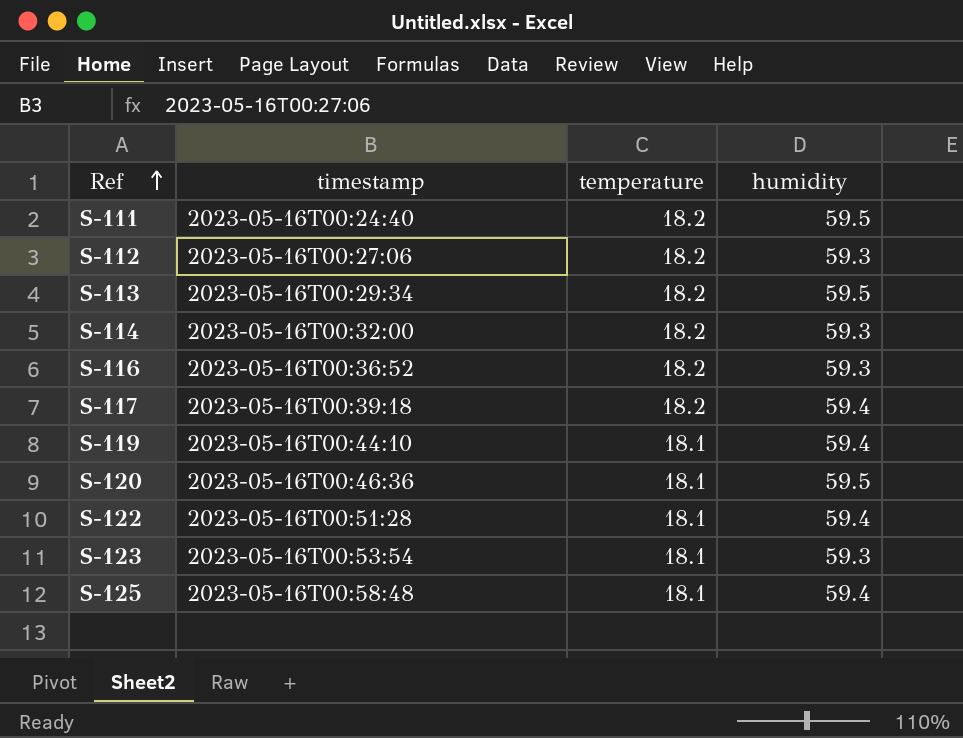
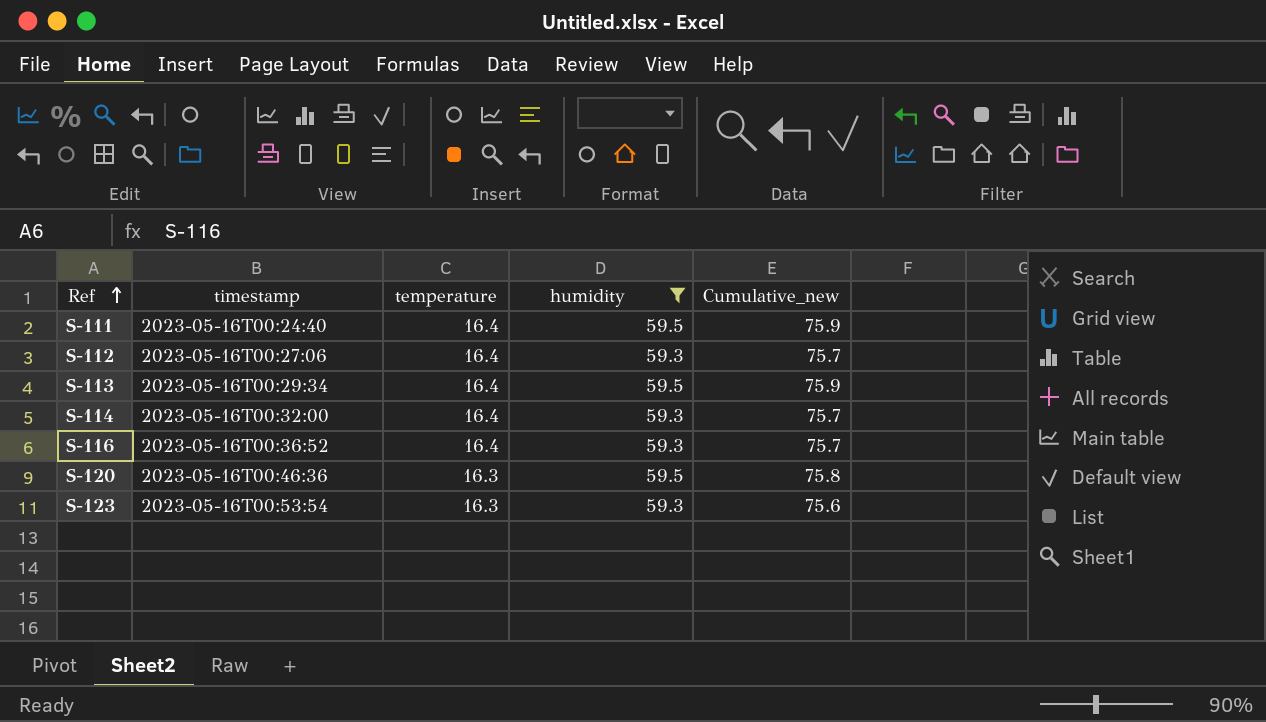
filter: none -> humidity != 59.4
column Cumulative_new | formula: none -> [temperature] + [humidity]
S-111 | temperature: 18.2 -> 16.4
S-112 | temperature: 18.2 -> 16.4
S-113 | temperature: 18.2 -> 16.4
S-114 | temperature: 18.2 -> 16.4
S-116 | temperature: 18.2 -> 16.4
S-120 | temperature: 18.1 -> 16.3
S-123 | temperature: 18.1 -> 16.3

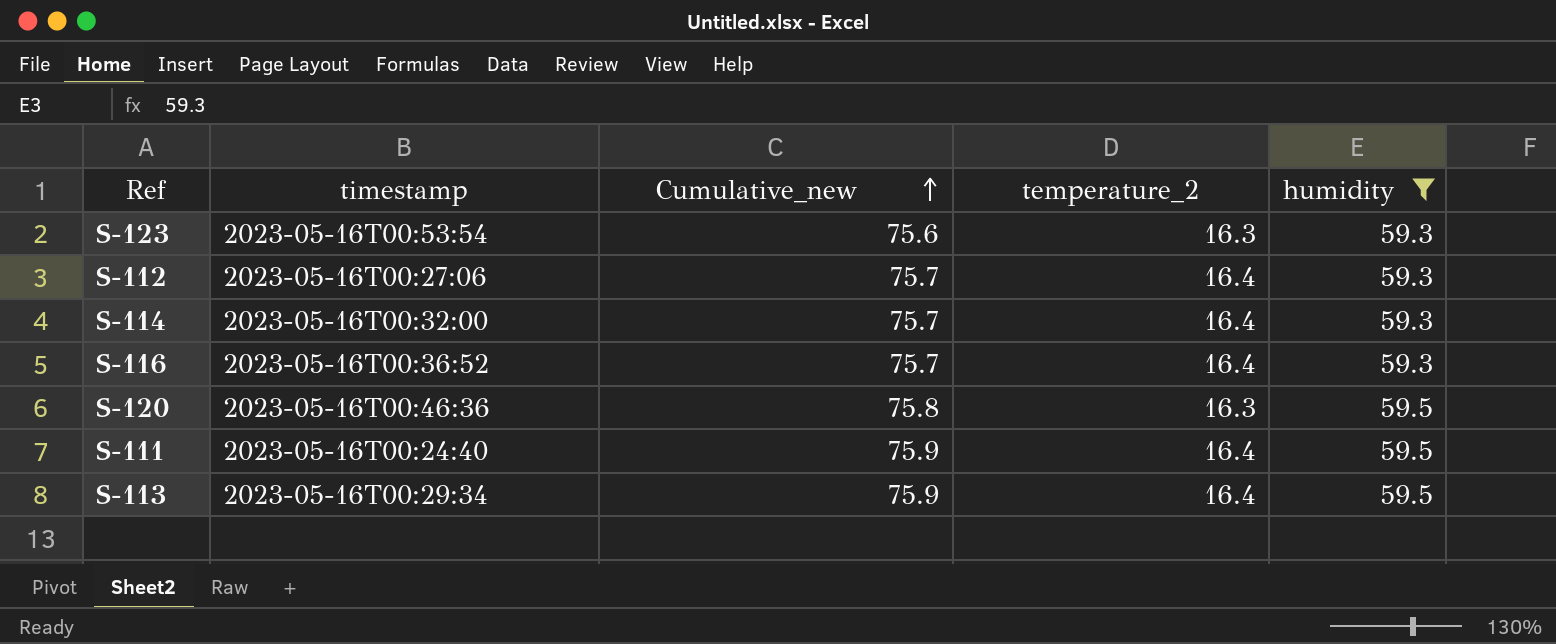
row order: Ref ascending -> Cumulative_new ascending
column Cumulative_new | position: 5 -> 3
column name: temperature -> temperature_2

